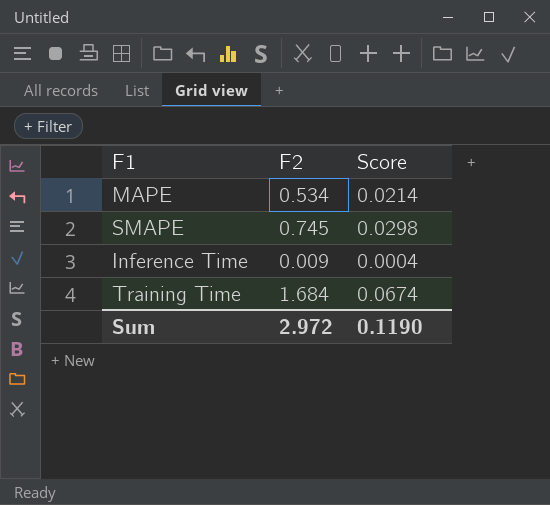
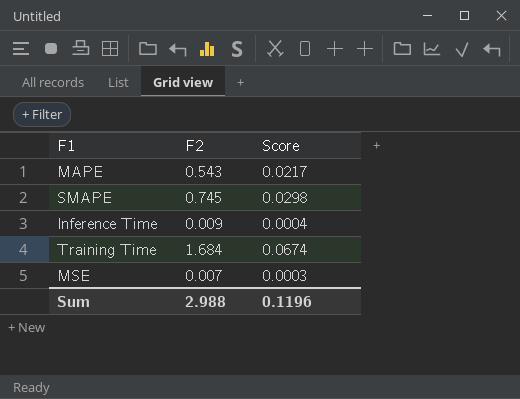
MAPE | F2: 0.534 -> 0.543
MAPE | Score: 0.0214 -> 0.0217
row MSE: none -> 0.007 | 0.0003
Sum | F2: 2.972 -> 2.988
Sum | Score: 0.1190 -> 0.1196

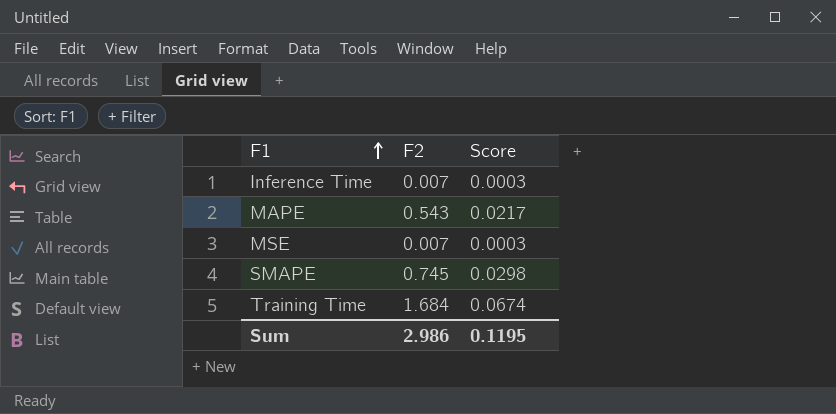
row order: none -> F1 ascending
Inference Time | F2: 0.009 -> 0.007
Inference Time | Score: 0.0004 -> 0.0003
Sum | F2: 2.988 -> 2.986
Sum | Score: 0.1196 -> 0.1195

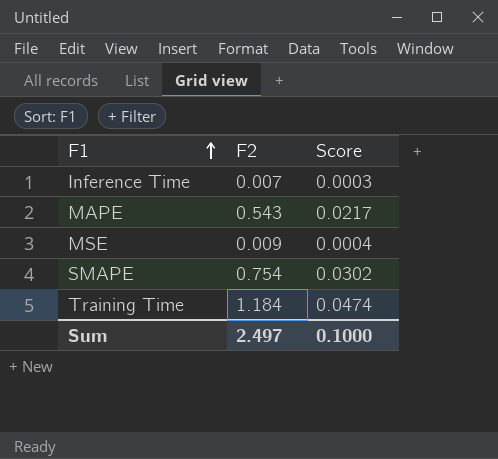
MSE | F2: 0.007 -> 0.009
MSE | Score: 0.0003 -> 0.0004
SMAPE | F2: 0.745 -> 0.754
SMAPE | Score: 0.0298 -> 0.0302
Training Time | F2: 1.684 -> 1.184
Training Time | Score: 0.0674 -> 0.0474
Sum | F2: 2.986 -> 2.497
Sum | Score: 0.1195 -> 0.1000

